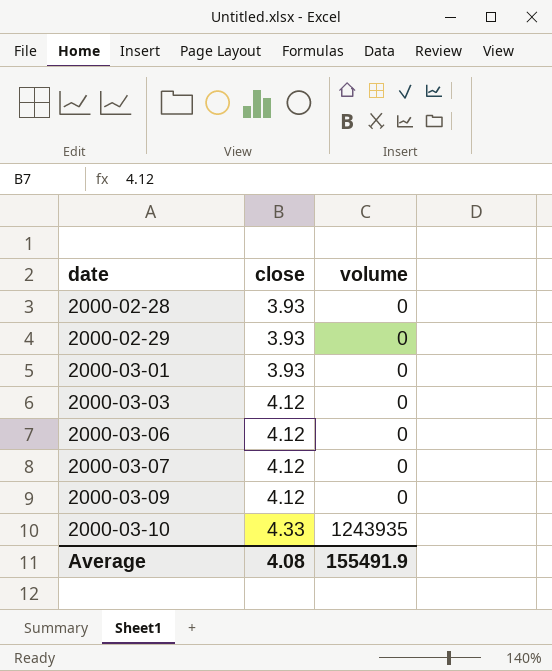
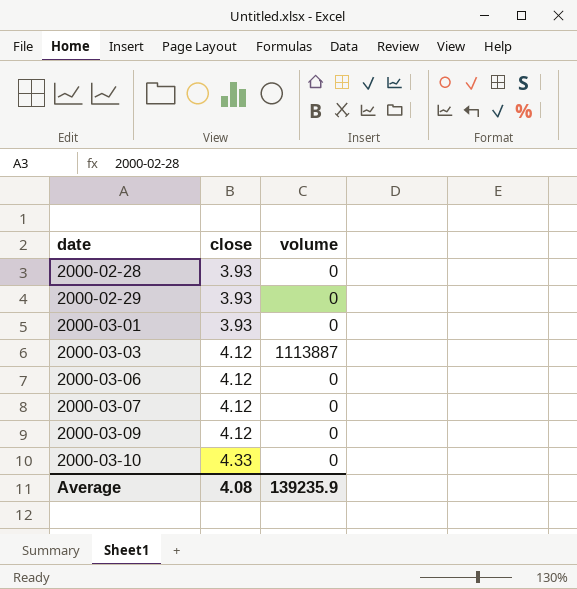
2000-03-03 | volume: 0 -> 1113887
2000-03-10 | volume: 1243935 -> 0
Average | volume: 155491.9 -> 139235.9

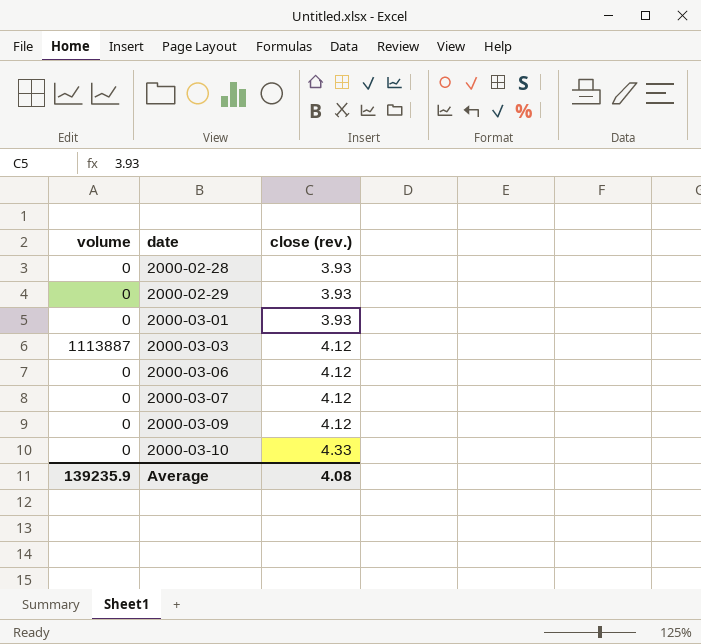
column volume | position: 3 -> 1
column name: close -> close (rev.)

